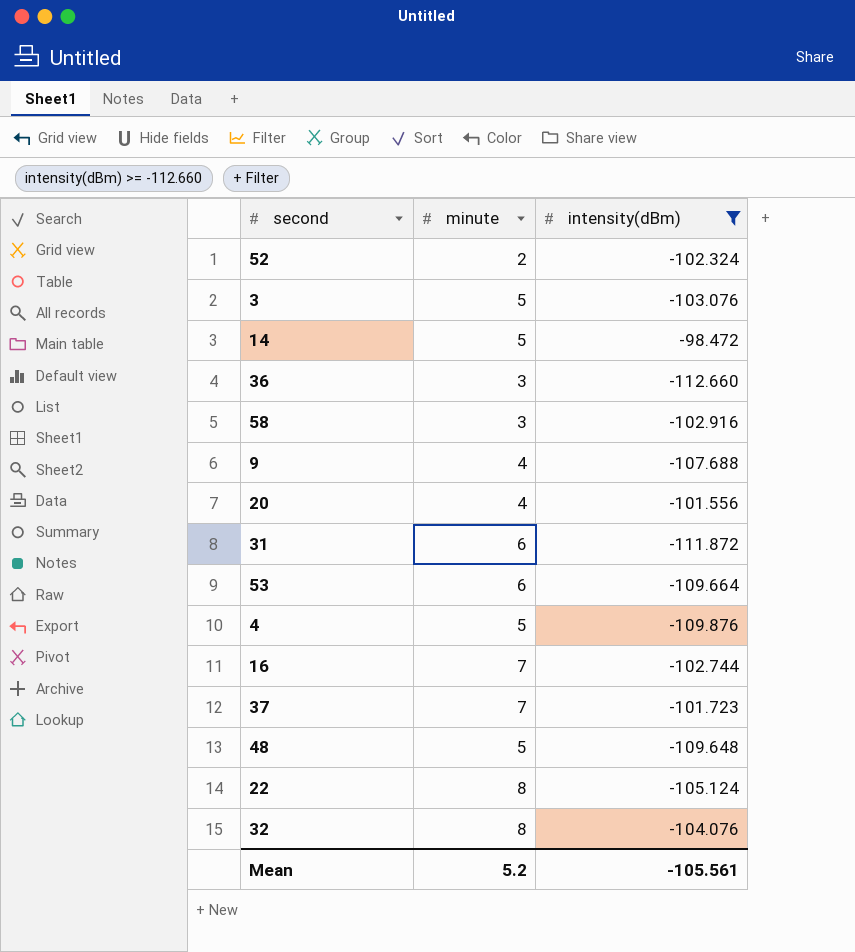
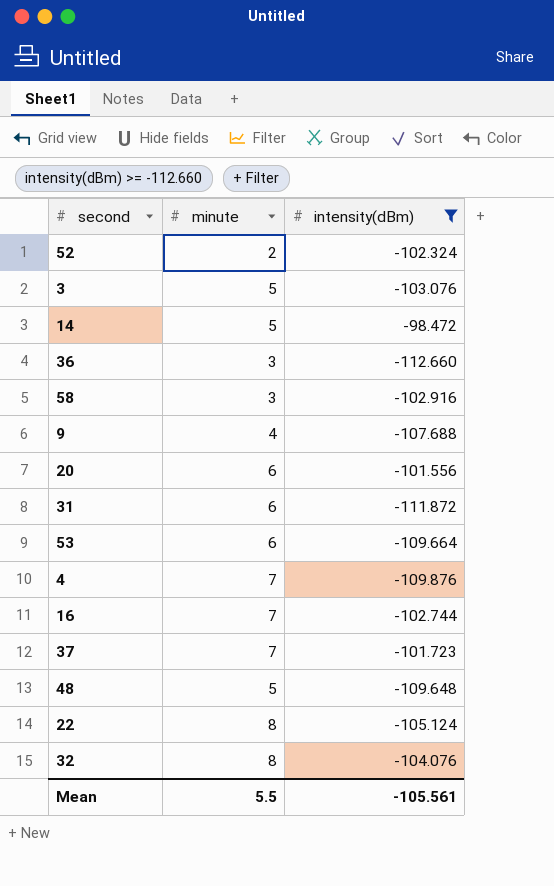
20 | minute: 4 -> 6
4 | minute: 5 -> 7
Mean | minute: 5.2 -> 5.5

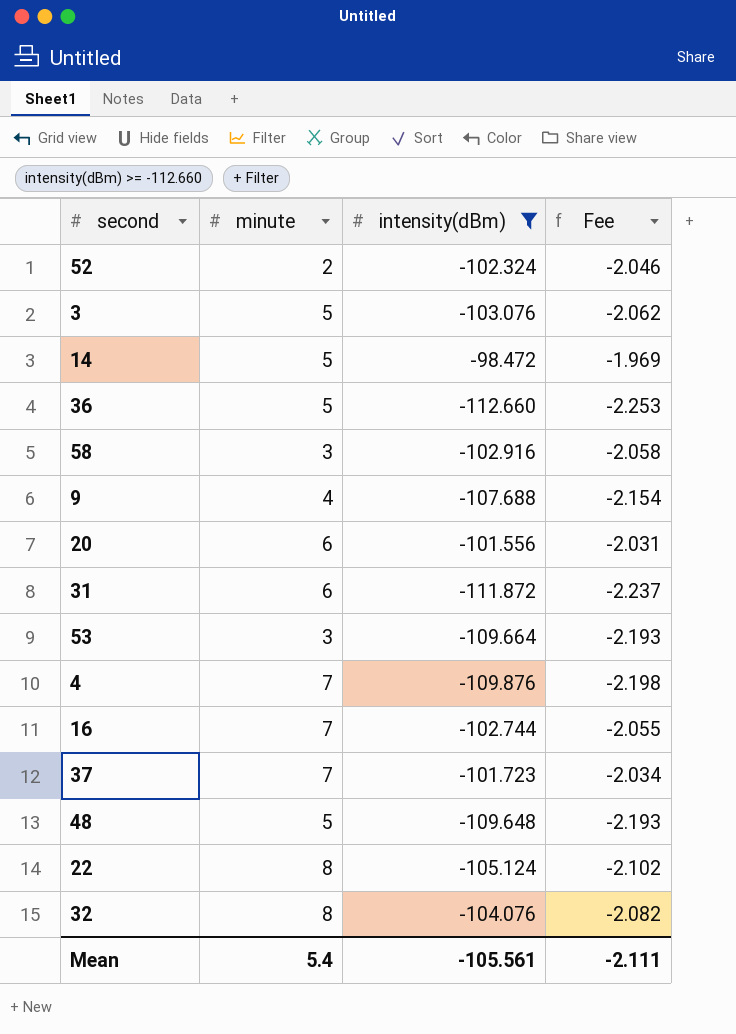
column Fee | formula: none -> [intensity(dBm)] * 0.02
36 | minute: 3 -> 5
53 | minute: 6 -> 3
Mean | minute: 5.5 -> 5.4

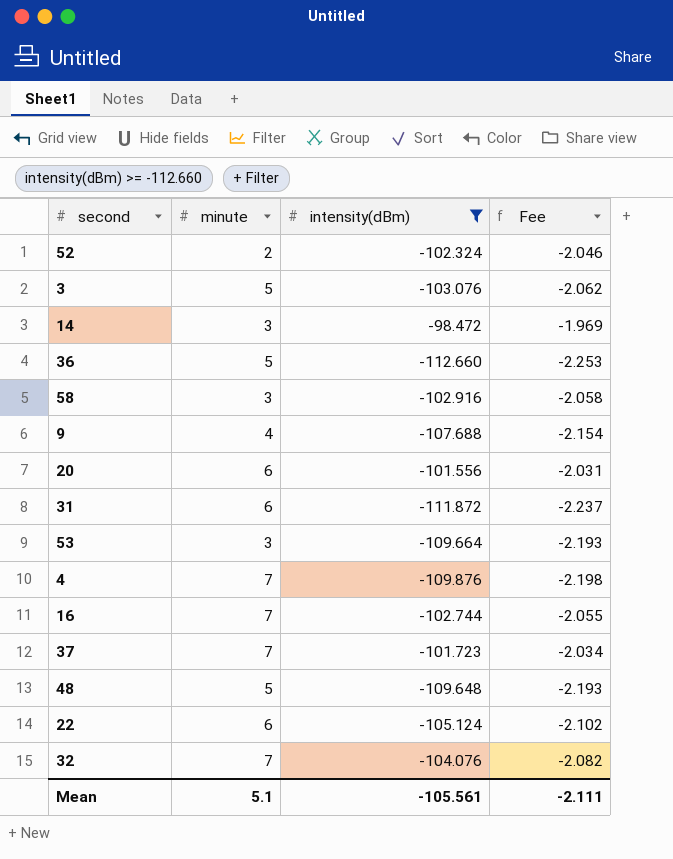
14 | minute: 5 -> 3
22 | minute: 8 -> 6
32 | minute: 8 -> 7
Mean | minute: 5.4 -> 5.1

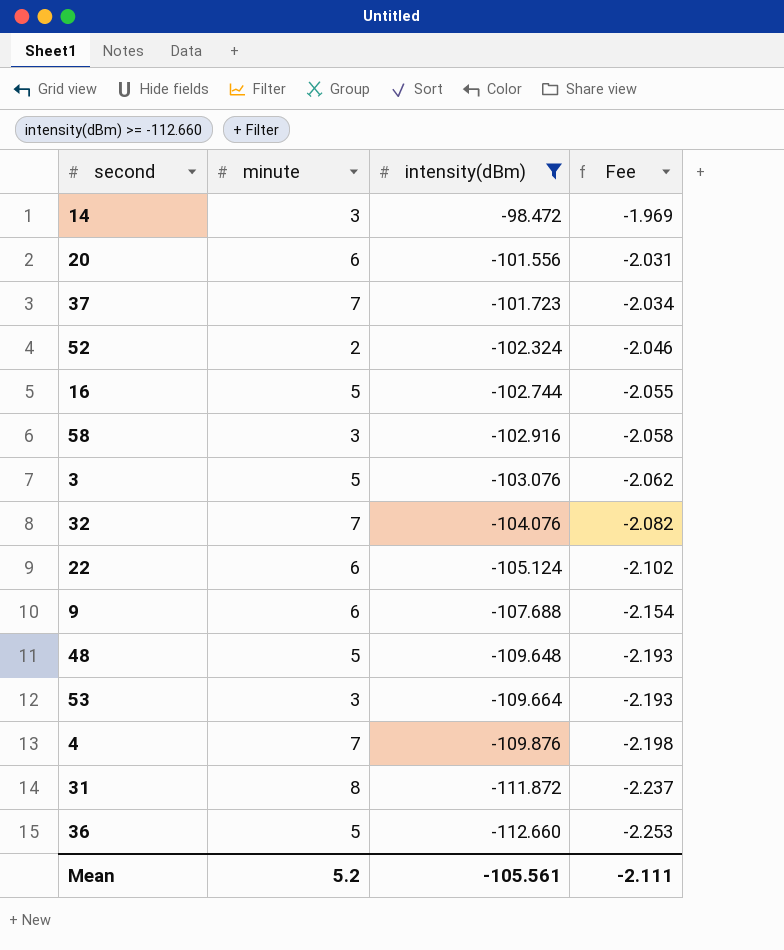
row order: none -> intensity(dBm) descending
16 | minute: 7 -> 5
9 | minute: 4 -> 6
31 | minute: 6 -> 8
Mean | minute: 5.1 -> 5.2

